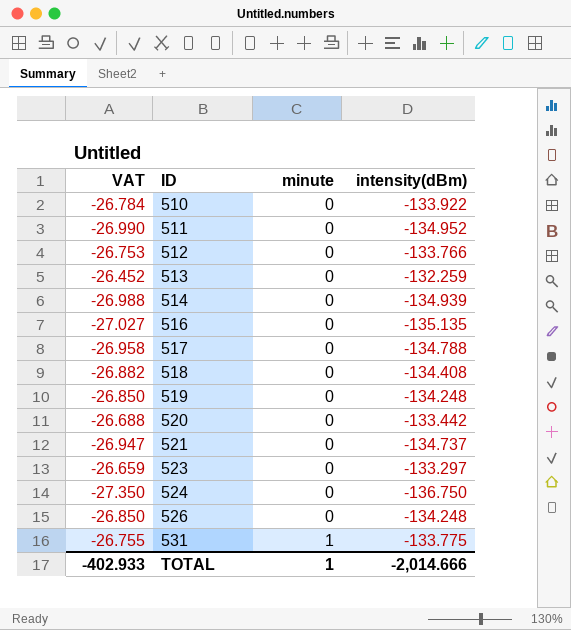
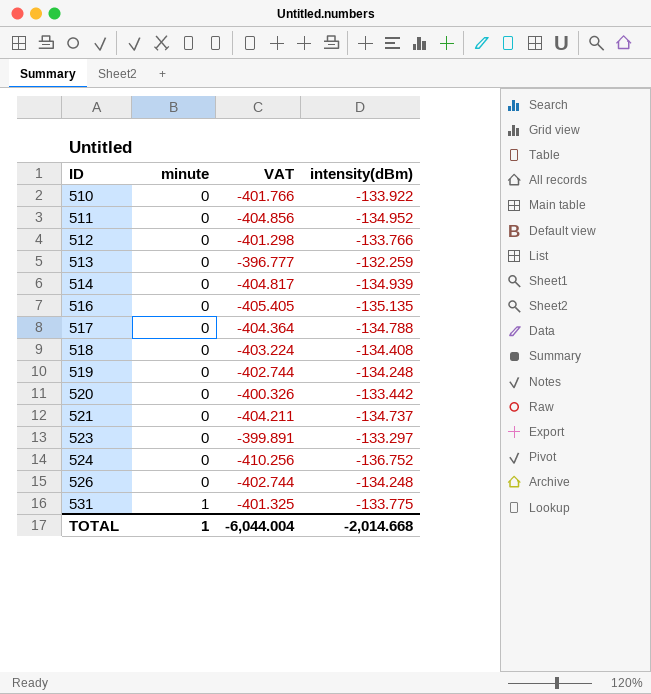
column VAT | formula: [intensity(dBm)] * 0.2 -> [intensity(dBm)] * 3
column VAT | position: 1 -> 3
524 | intensity(dBm): -136.750 -> -136.752
TOTAL | VAT: -402.933 -> -6,044.004
TOTAL | intensity(dBm): -2,014.666 -> -2,014.668

